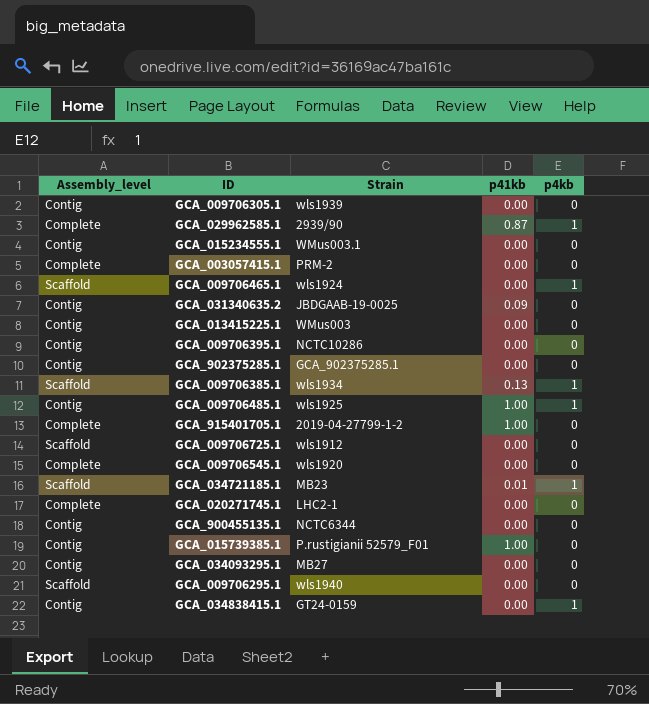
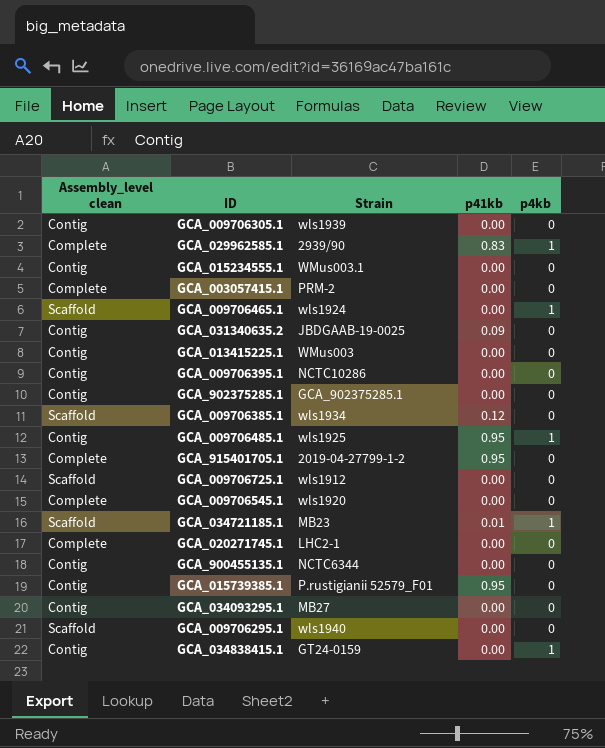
column name: Assembly_level -> Assembly_level clean
GCA_029962585.1 | p41kb: 0.87 -> 0.83
GCA_009706385.1 | p41kb: 0.13 -> 0.12
GCA_009706385.1 | p4kb: 1 -> 0
GCA_009706485.1 | p41kb: 1.00 -> 0.95
GCA_915401705.1 | p41kb: 1.00 -> 0.95
GCA_015739385.1 | p41kb: 1.00 -> 0.95

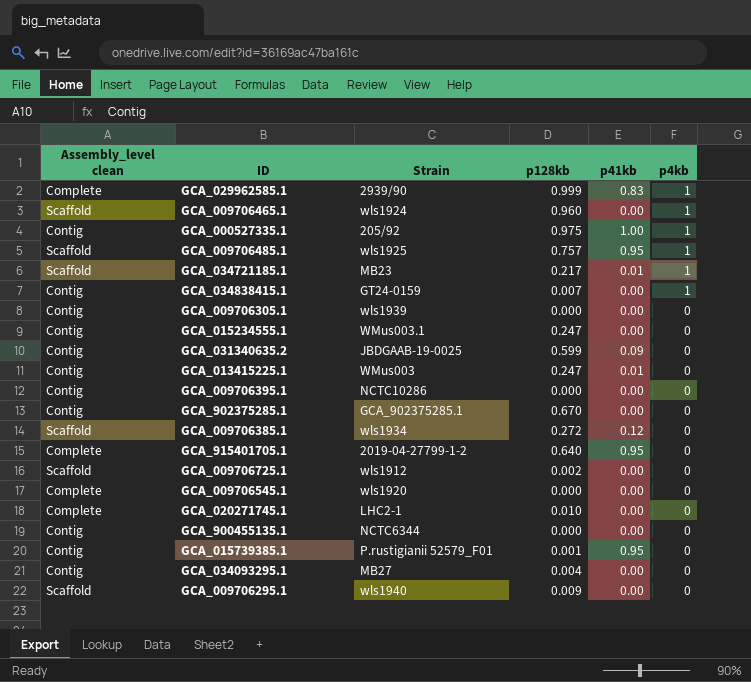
row order: none -> p4kb descending
column p128kb | position: none -> 4
row GCA_003057415.1: Complete | PRM-2 | 0.00 | 0 -> none
row GCA_000527335.1: none -> Contig | 205/92 | 0.975 | 1.00 | 1
GCA_009706485.1 | Assembly_level clean: Contig -> Scaffold
GCA_013415225.1 | p41kb: 0.00 -> 0.01

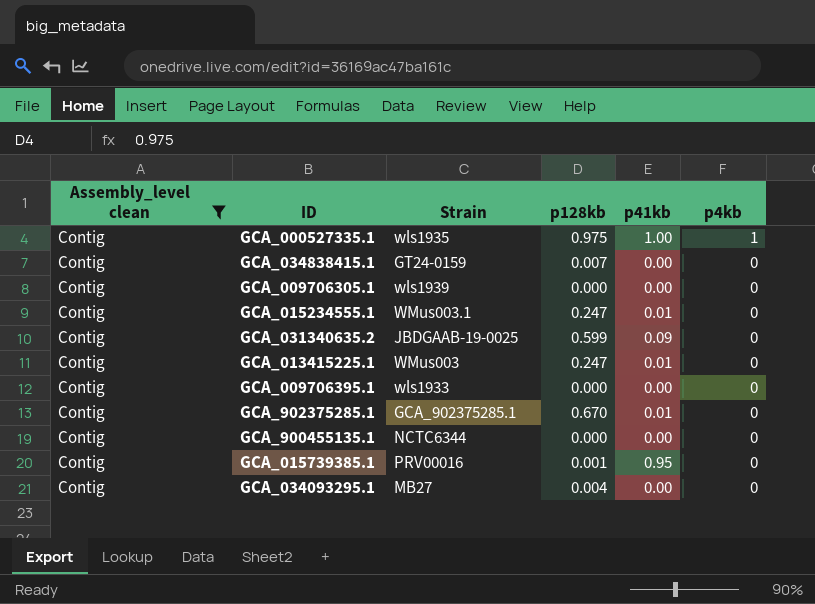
filter: none -> Assembly_level clean = Contig
GCA_000527335.1 | Strain: 205/92 -> wls1935
GCA_034838415.1 | p4kb: 1 -> 0
GCA_015234555.1 | p41kb: 0.00 -> 0.01
GCA_009706395.1 | Strain: NCTC10286 -> wls1933
GCA_902375285.1 | p41kb: 0.00 -> 0.01
GCA_015739385.1 | Strain: P.rustigianii 52579_F01 -> PRV00016

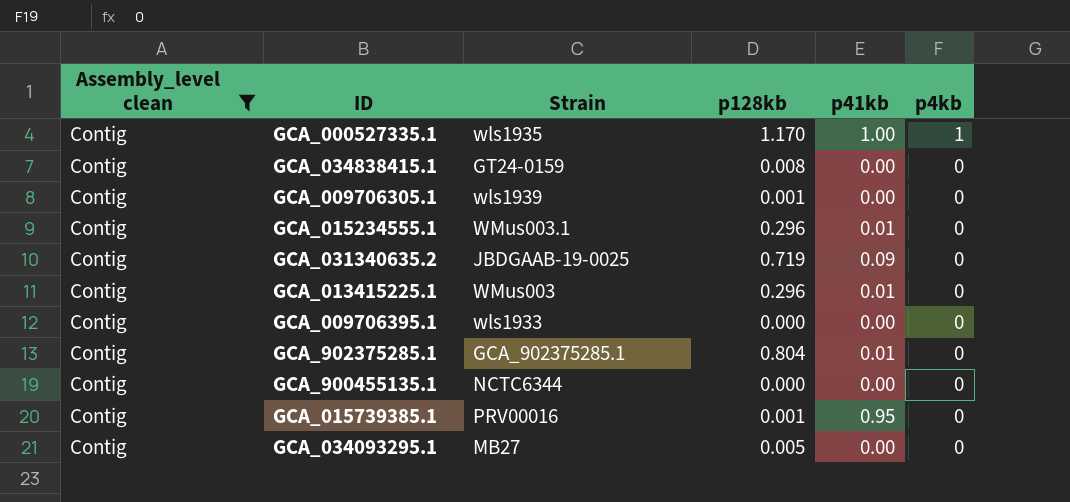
GCA_000527335.1 | p128kb: 0.975 -> 1.170
GCA_034838415.1 | p128kb: 0.007 -> 0.008
GCA_009706305.1 | p128kb: 0.000 -> 0.001
GCA_015234555.1 | p128kb: 0.247 -> 0.296
GCA_031340635.2 | p128kb: 0.599 -> 0.719
GCA_013415225.1 | p128kb: 0.247 -> 0.296
GCA_902375285.1 | p128kb: 0.670 -> 0.804
GCA_034093295.1 | p128kb: 0.004 -> 0.005

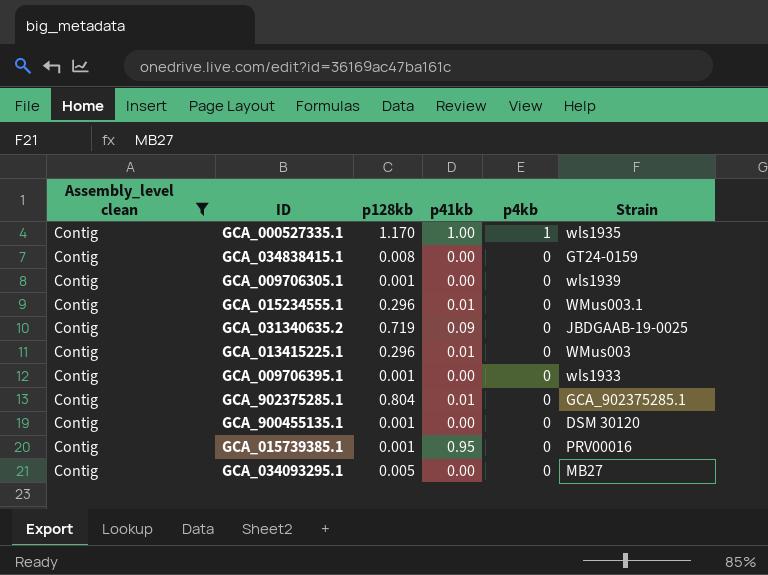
column Strain | position: 3 -> 6
GCA_009706395.1 | p128kb: 0.000 -> 0.001
GCA_900455135.1 | p128kb: 0.000 -> 0.001
GCA_900455135.1 | Strain: NCTC6344 -> DSM 30120

